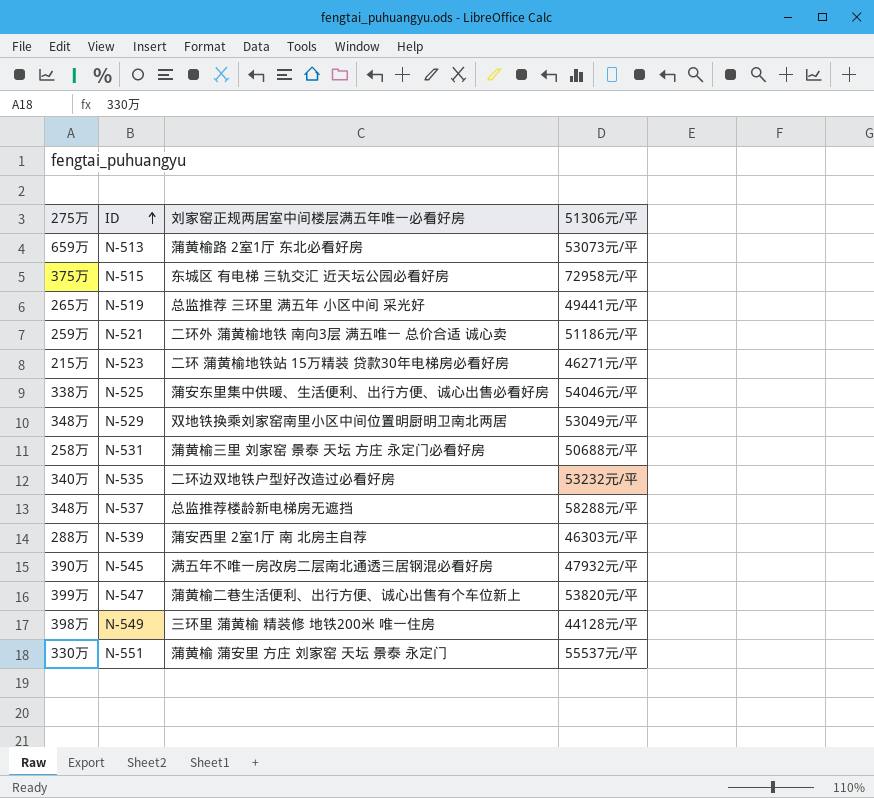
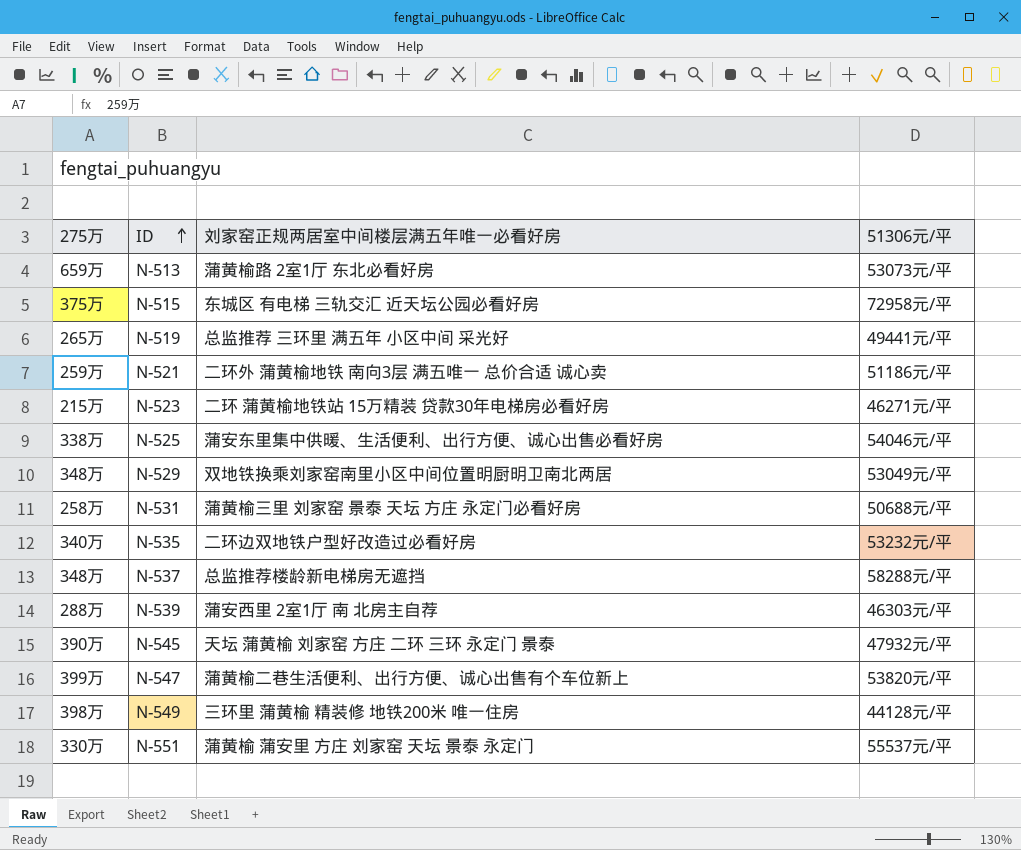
N-545 | 刘家窑正规两居室中间楼层满五年唯一必看好房: 满五年不唯一房改房二层南北通透三居钢混必看好房 -> 天坛 蒲黄榆 刘家窑 方庄 二环 三环 永定门 景泰

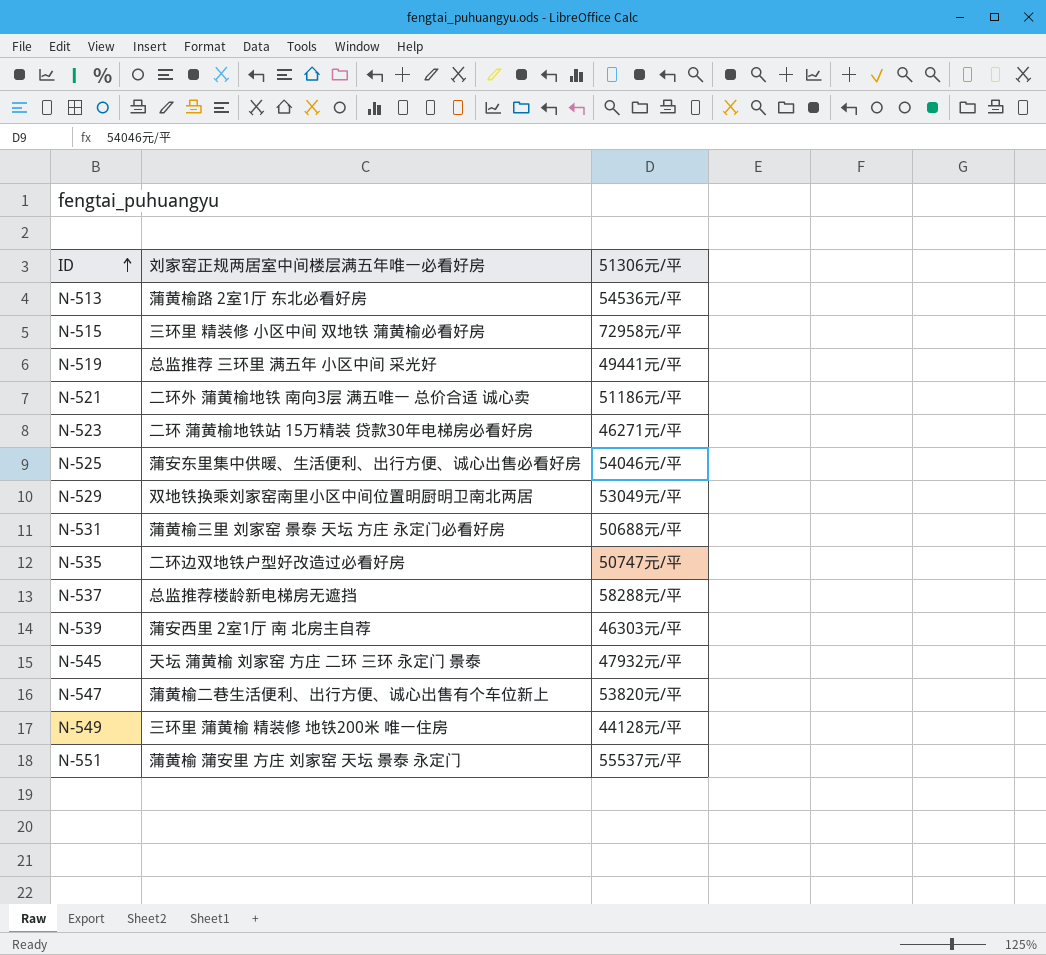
column 275万 | position: 1 -> none
N-513 | 51306元/平: 53073元/平 -> 54536元/平
N-515 | 刘家窑正规两居室中间楼层满五年唯一必看好房: 东城区 有电梯 三轨交汇 近天坛公园必看好房 -> 三环里 精装修 小区中间 双地铁 蒲黄榆必看好房
N-535 | 51306元/平: 53232元/平 -> 50747元/平

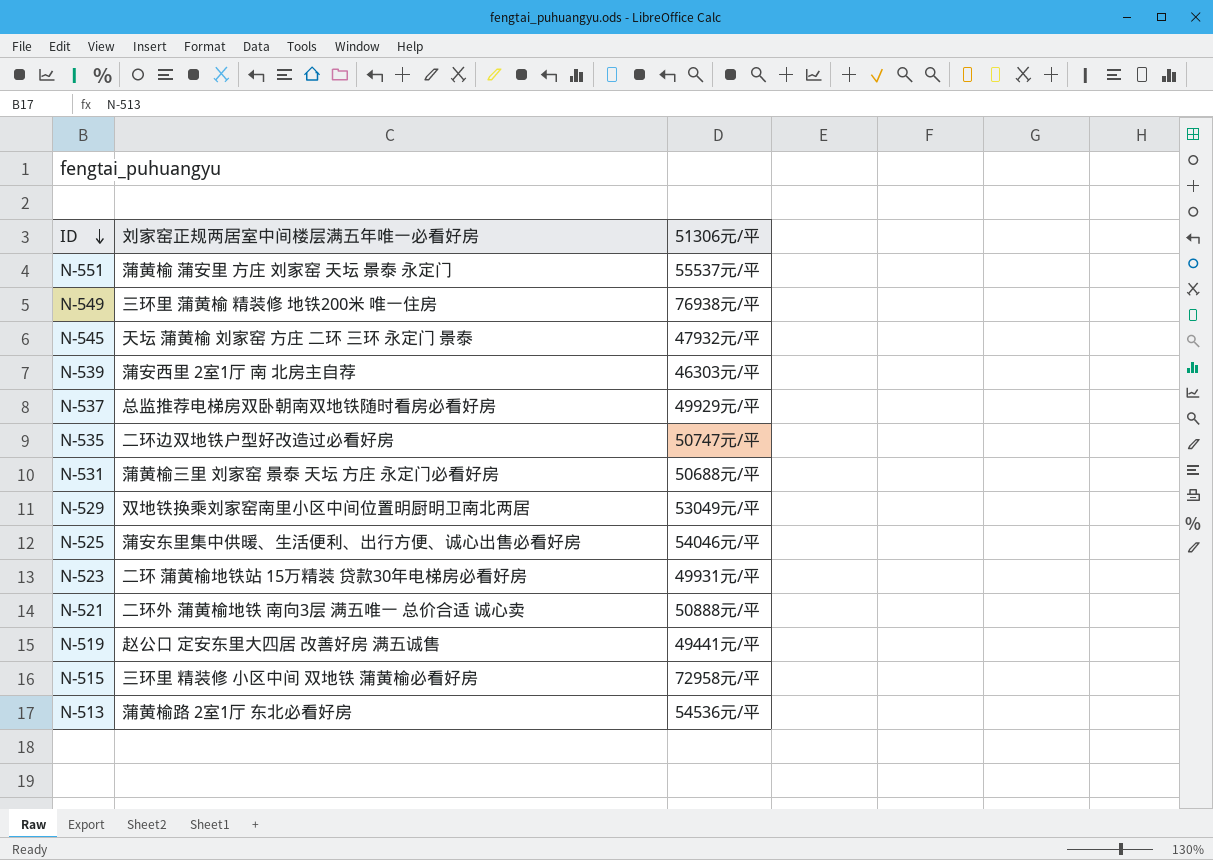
row order: ID ascending -> ID descending
row N-547: 蒲黄榆二巷生活便利、出行方便、诚心出售有个车位新上 | 53820元/平 -> none
N-549 | 51306元/平: 44128元/平 -> 76938元/平
N-537 | 刘家窑正规两居室中间楼层满五年唯一必看好房: 总监推荐楼龄新电梯房无遮挡 -> 总监推荐电梯房双卧朝南双地铁随时看房必看好房
N-537 | 51306元/平: 58288元/平 -> 49929元/平
N-523 | 51306元/平: 46271元/平 -> 49931元/平
N-521 | 51306元/平: 51186元/平 -> 50888元/平
N-519 | 刘家窑正规两居室中间楼层满五年唯一必看好房: 总监推荐 三环里 满五年 小区中间 采光好 -> 赵公口 定安东里大四居 改善好房 满五诚售

